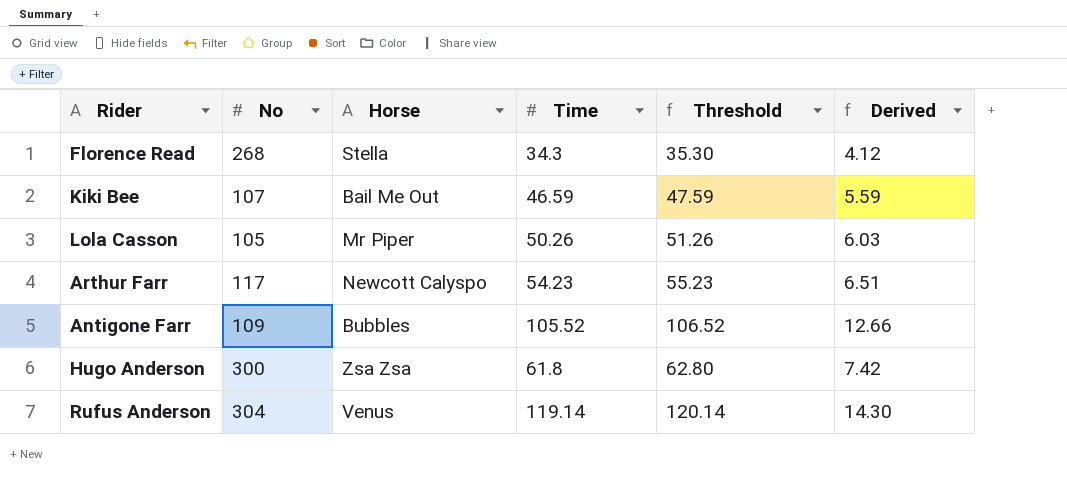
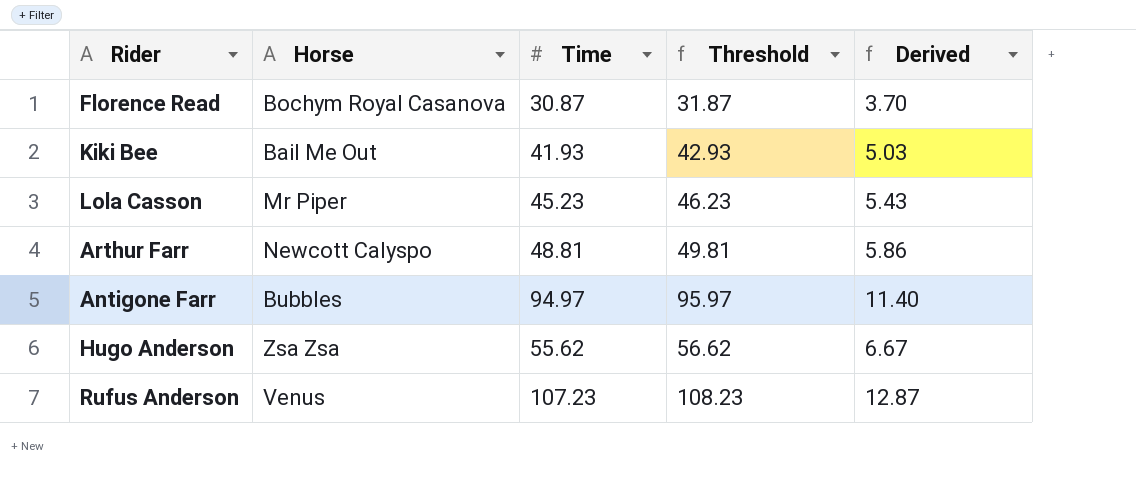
column No | position: 2 -> none
Florence Read | Horse: Stella -> Bochym Royal Casanova
Florence Read | Time: 34.3 -> 30.87
Florence Read | Threshold: 35.30 -> 31.87
Florence Read | Derived: 4.12 -> 3.70
Kiki Bee | Time: 46.59 -> 41.93
Kiki Bee | Threshold: 47.59 -> 42.93
Kiki Bee | Derived: 5.59 -> 5.03
Lola Casson | Time: 50.26 -> 45.23
Lola Casson | Threshold: 51.26 -> 46.23
Lola Casson | Derived: 6.03 -> 5.43
Arthur Farr | Time: 54.23 -> 48.81
Arthur Farr | Threshold: 55.23 -> 49.81
Arthur Farr | Derived: 6.51 -> 5.86
Antigone Farr | Time: 105.52 -> 94.97
Antigone Farr | Threshold: 106.52 -> 95.97
Antigone Farr | Derived: 12.66 -> 11.40
Hugo Anderson | Time: 61.8 -> 55.62
Hugo Anderson | Threshold: 62.80 -> 56.62
Hugo Anderson | Derived: 7.42 -> 6.67
Rufus Anderson | Time: 119.14 -> 107.23
Rufus Anderson | Threshold: 120.14 -> 108.23
Rufus Anderson | Derived: 14.30 -> 12.87

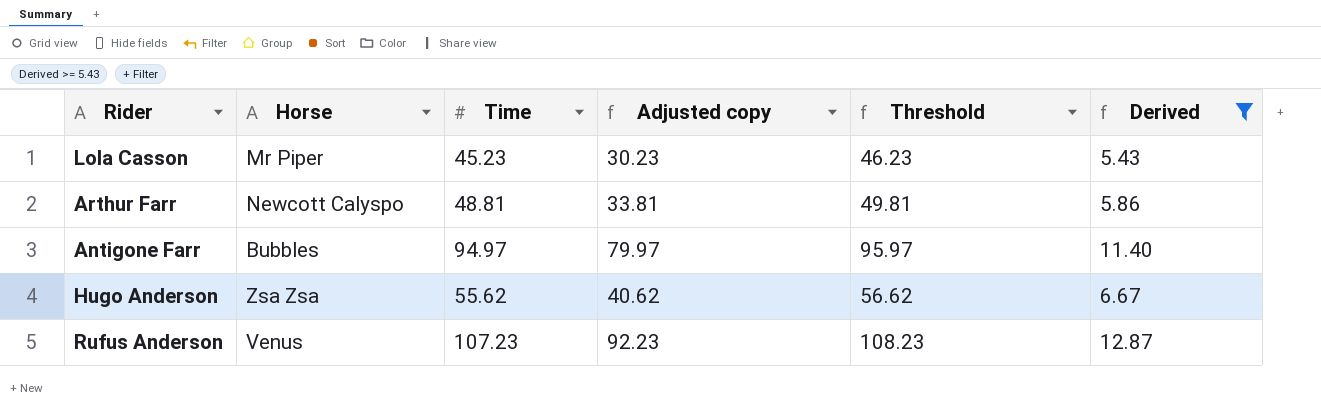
filter: none -> Derived >= 5.43
column Adjusted copy | formula: none -> [Time] - 15

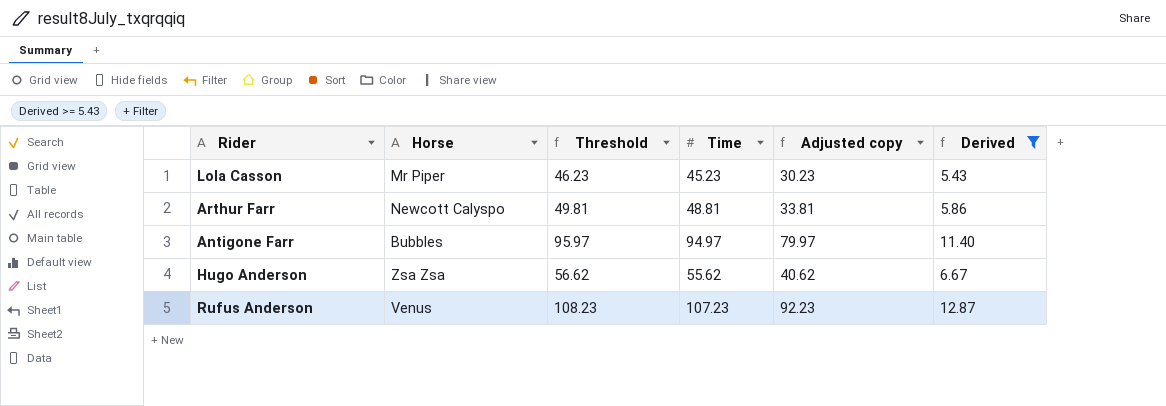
column Threshold | position: 5 -> 3

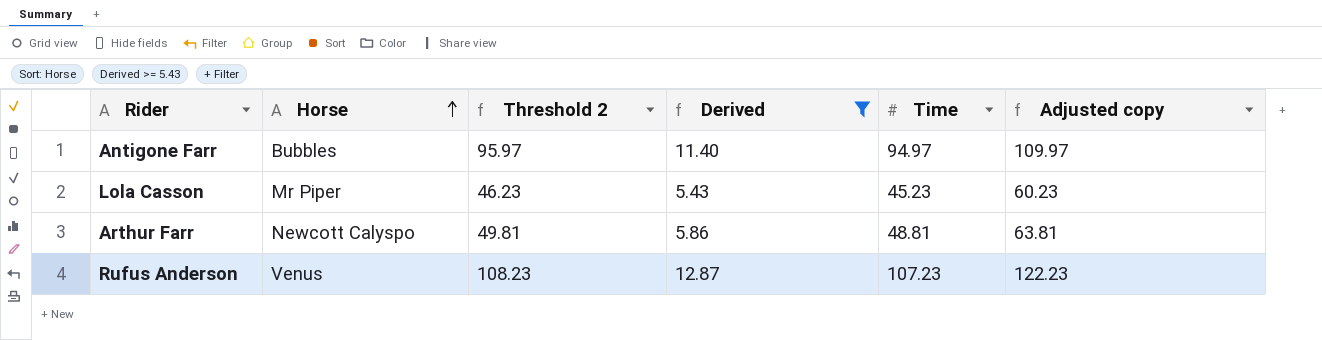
row order: none -> Horse ascending
column name: Threshold -> Threshold 2
column Derived | position: 6 -> 4
column Adjusted copy | formula: [Time] - 15 -> [Time] + 15
row Hugo Anderson: Zsa Zsa | 56.62 | 55.62 | 40.62 | 6.67 -> none

